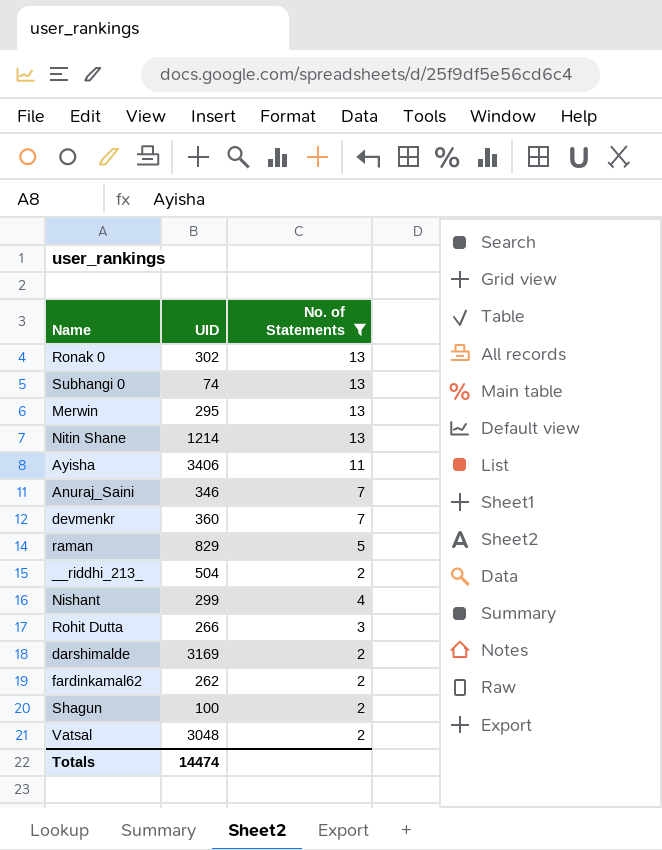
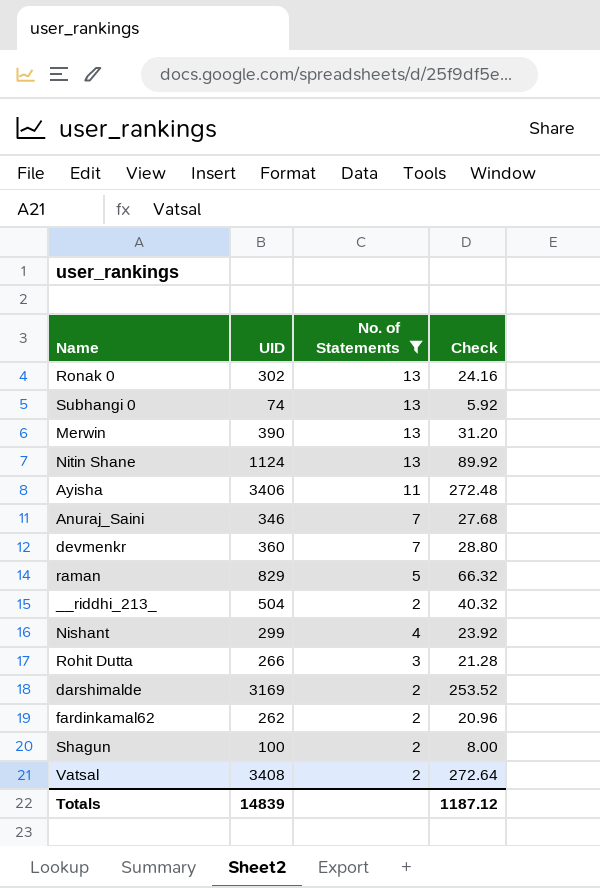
column Check | formula: none -> [UID] * 0.08
Merwin | UID: 295 -> 390
Nitin Shane | UID: 1214 -> 1124
Vatsal | UID: 3048 -> 3408
Totals | UID: 14474 -> 14839

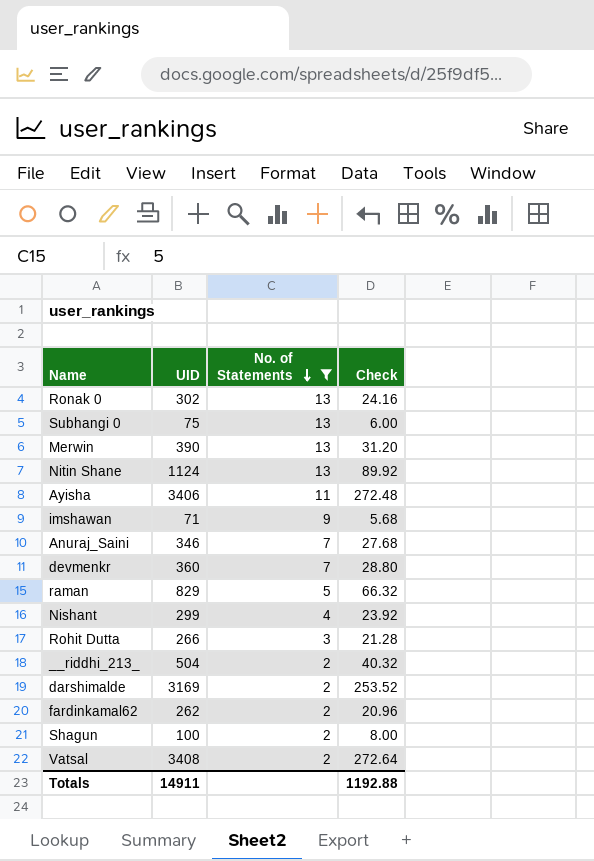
row order: none -> No. of Statements descending
Subhangi 0 | UID: 74 -> 75
Subhangi 0 | Check: 5.92 -> 6.00
row imshawan: none -> 71 | 9 | 5.68
Totals | UID: 14839 -> 14911
Totals | Check: 1187.12 -> 1192.88

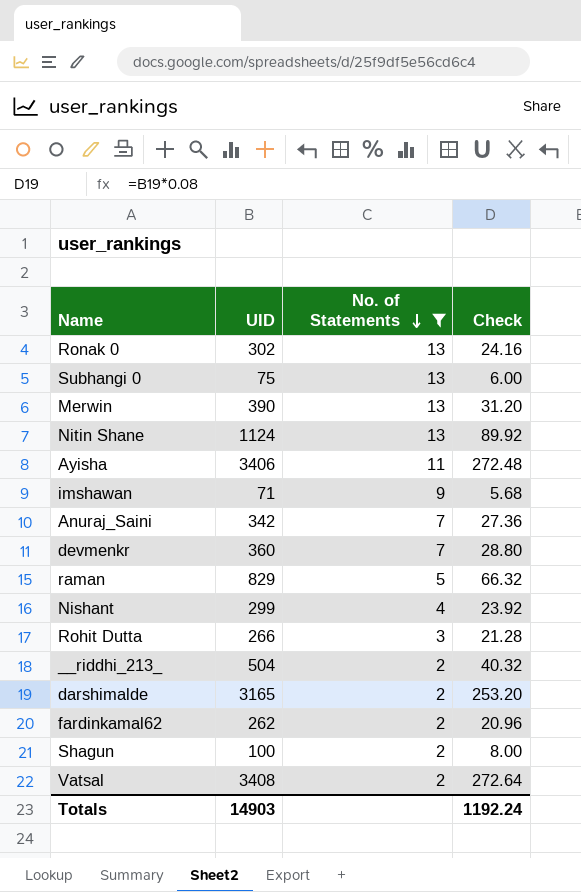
Anuraj_Saini | UID: 346 -> 342
Anuraj_Saini | Check: 27.68 -> 27.36
darshimalde | UID: 3169 -> 3165
darshimalde | Check: 253.52 -> 253.20
Totals | UID: 14911 -> 14903
Totals | Check: 1192.88 -> 1192.24

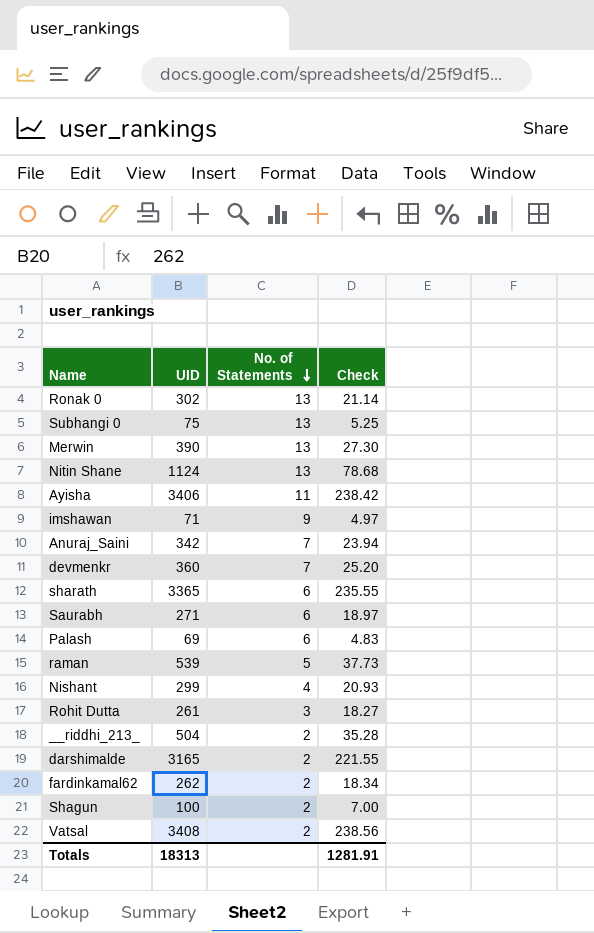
filter: No. of Statements != 6 -> none
column Check | formula: [UID] * 0.08 -> [UID] * 0.07
raman | UID: 829 -> 539
Rohit Dutta | UID: 266 -> 261
Totals | UID: 14903 -> 18313
Totals | Check: 1192.24 -> 1281.91

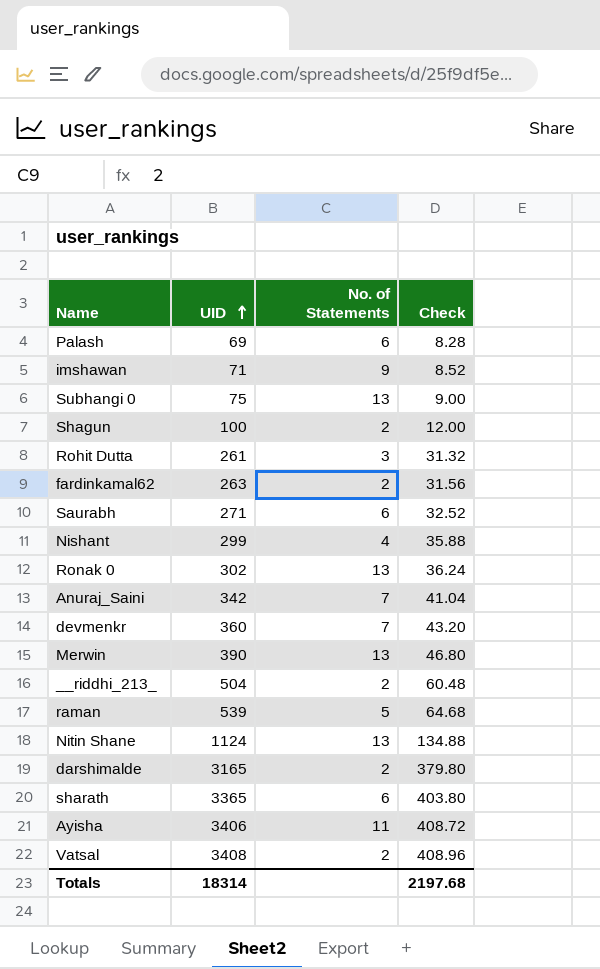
row order: No. of Statements descending -> UID ascending
column Check | formula: [UID] * 0.07 -> [UID] * 0.12
fardinkamal62 | UID: 262 -> 263
Totals | UID: 18313 -> 18314
Totals | Check: 1281.91 -> 2197.68

